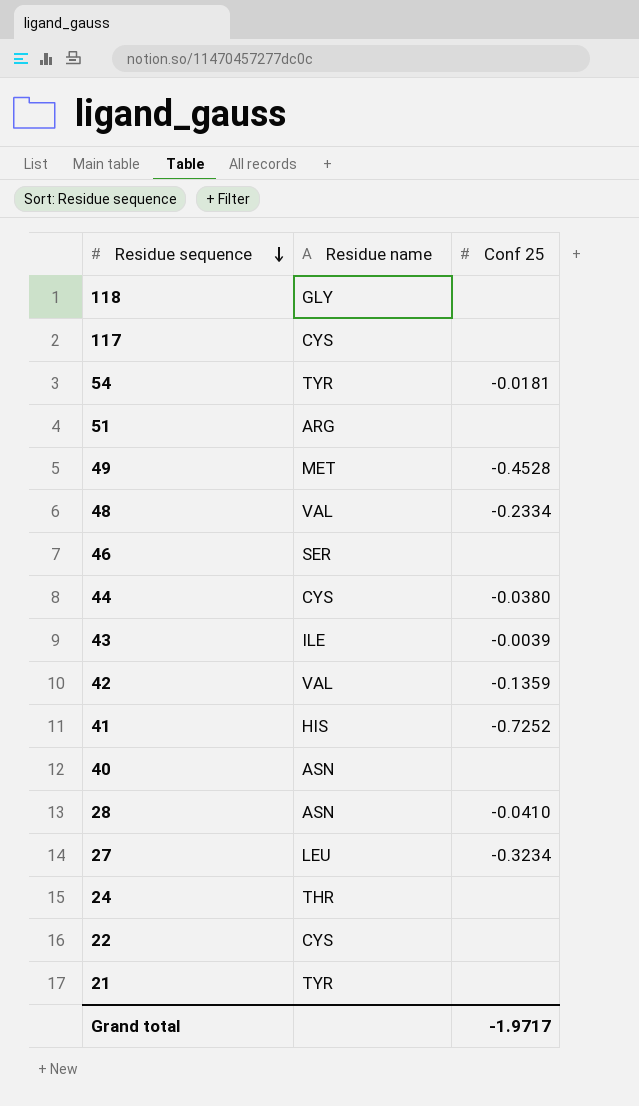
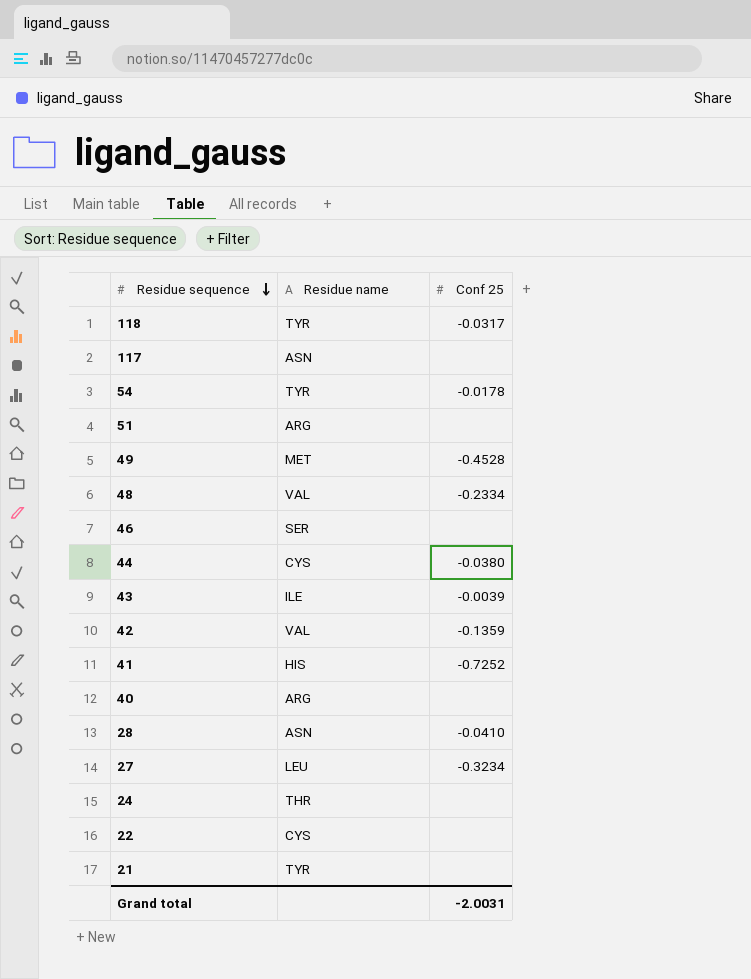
118 | Residue name: GLY -> TYR
118 | Conf 25: none -> -0.0317
117 | Residue name: CYS -> ASN
54 | Conf 25: -0.0181 -> -0.0178
40 | Residue name: ASN -> ARG
Grand total | Conf 25: -1.9717 -> -2.0031

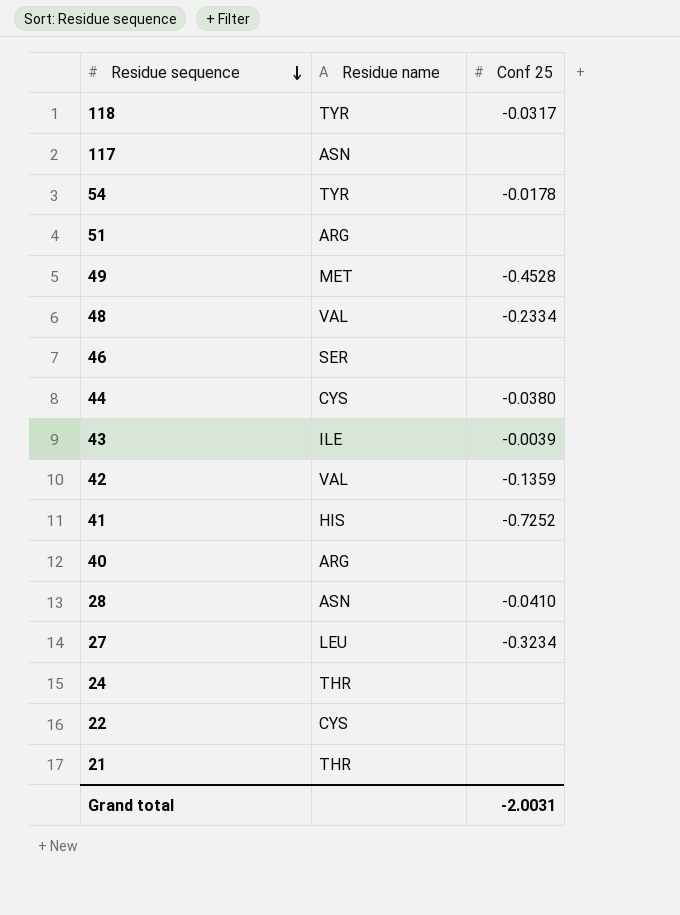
21 | Residue name: TYR -> THR

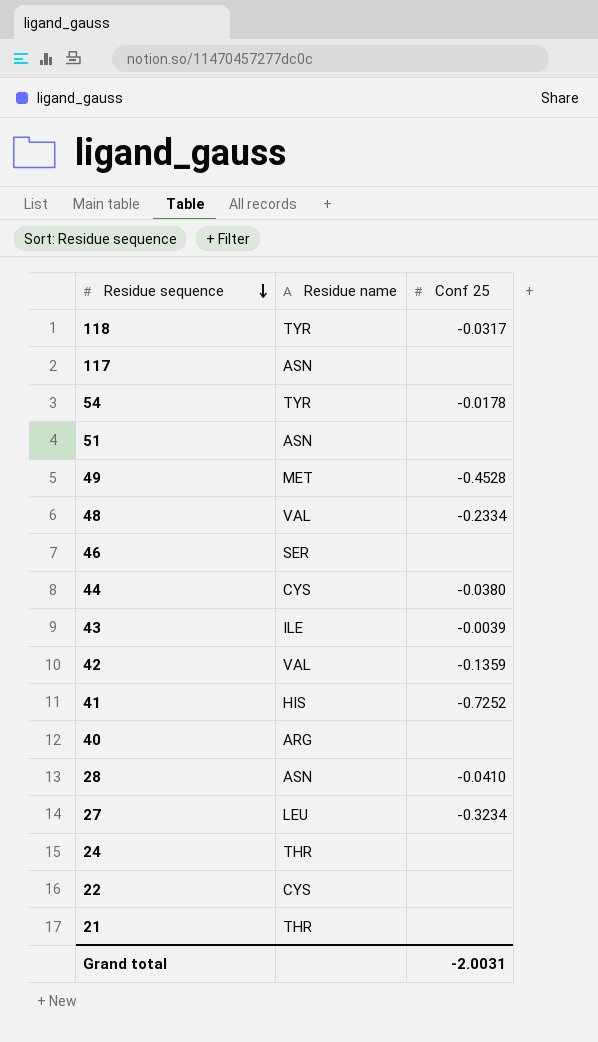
51 | Residue name: ARG -> ASN

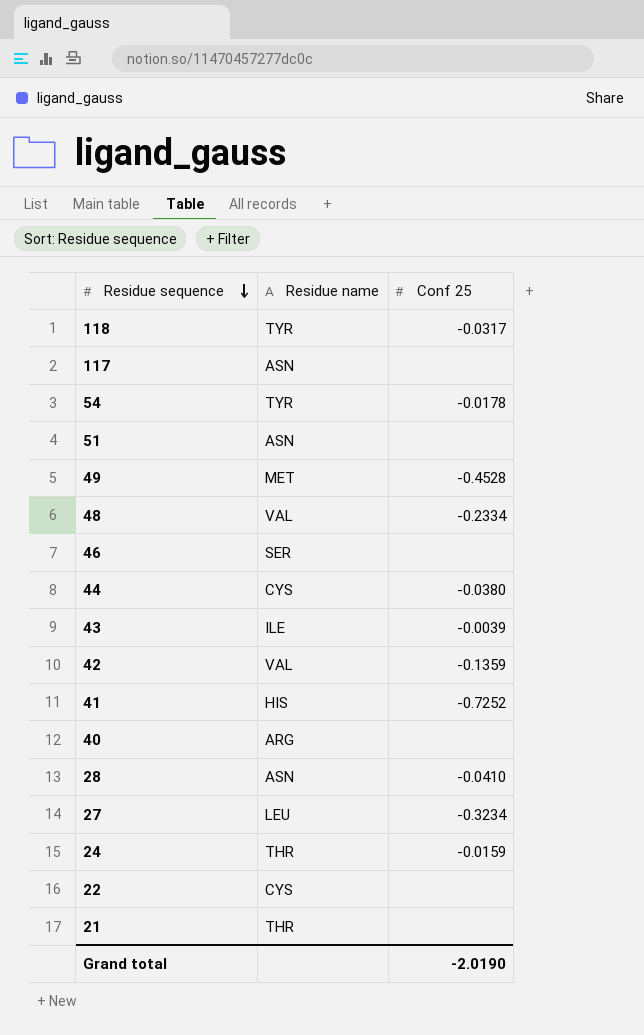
24 | Conf 25: none -> -0.0159
Grand total | Conf 25: -2.0031 -> -2.0190

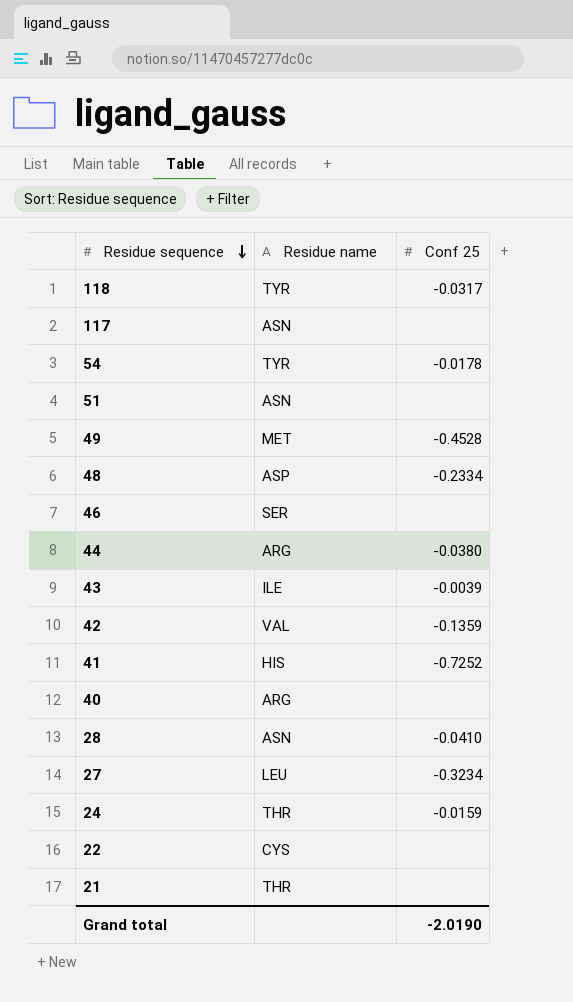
48 | Residue name: VAL -> ASP
44 | Residue name: CYS -> ARG

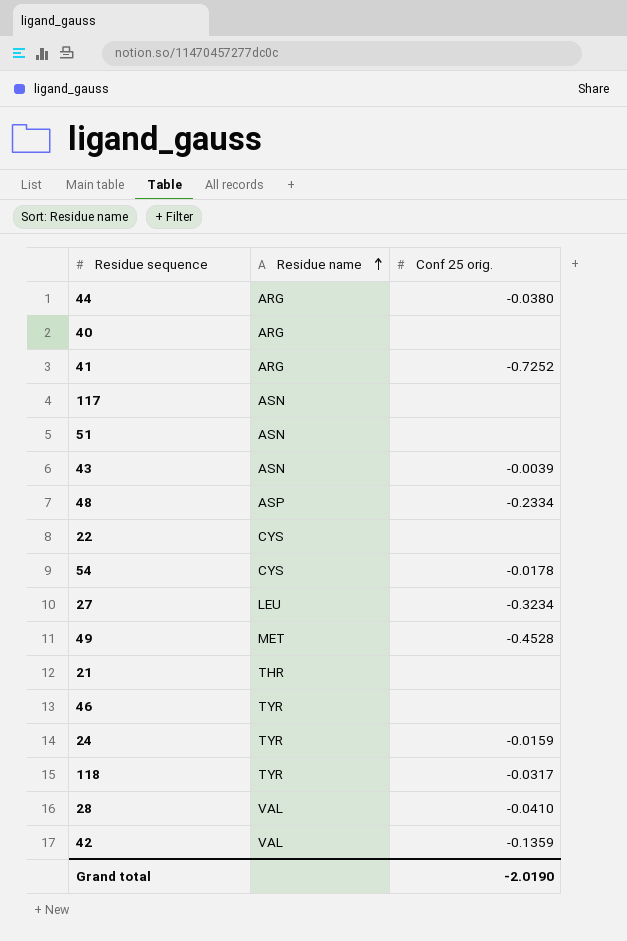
row order: Residue sequence descending -> Residue name ascending
column name: Conf 25 -> Conf 25 orig.
41 | Residue name: HIS -> ARG
43 | Residue name: ILE -> ASN
54 | Residue name: TYR -> CYS
46 | Residue name: SER -> TYR
24 | Residue name: THR -> TYR
28 | Residue name: ASN -> VAL

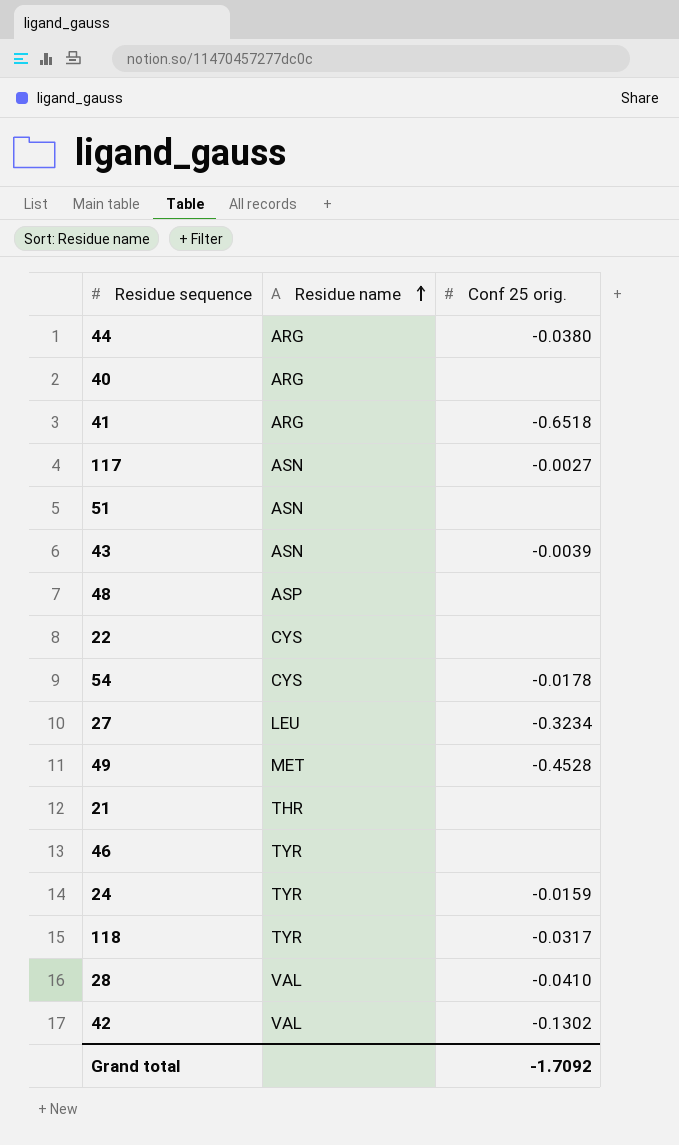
41 | Conf 25 orig.: -0.7252 -> -0.6518
117 | Conf 25 orig.: none -> -0.0027
48 | Conf 25 orig.: -0.2334 -> none
42 | Conf 25 orig.: -0.1359 -> -0.1302
Grand total | Conf 25 orig.: -2.0190 -> -1.7092

